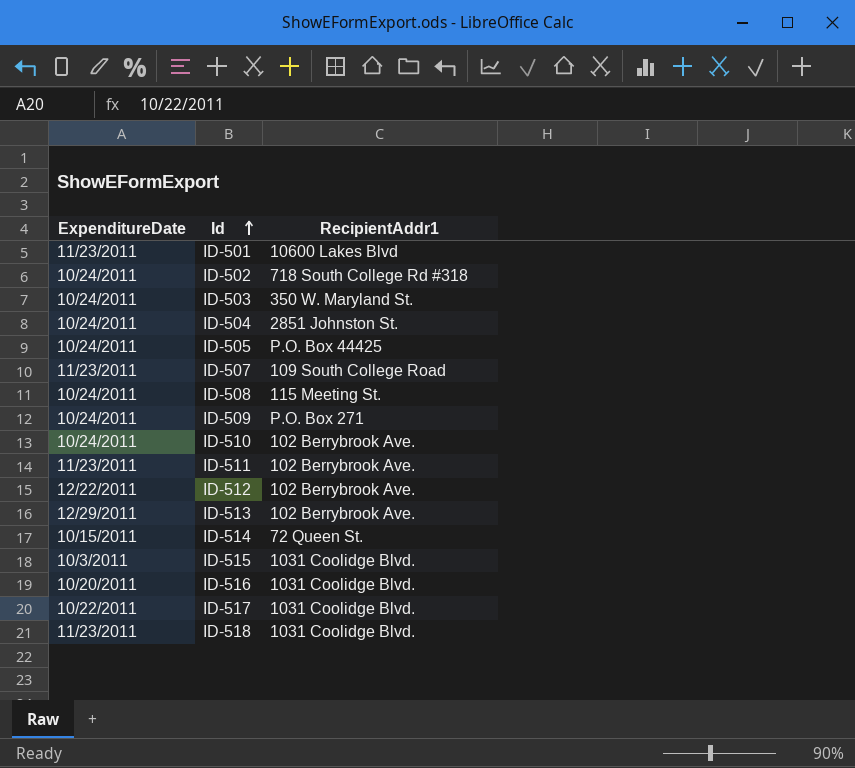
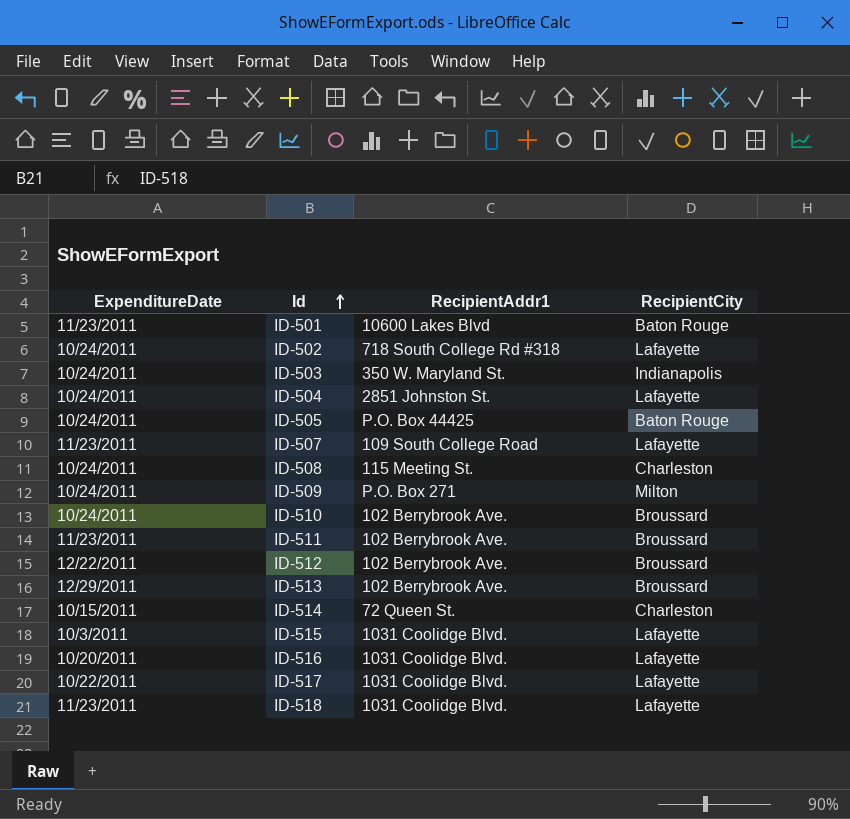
column RecipientCity | position: none -> 4

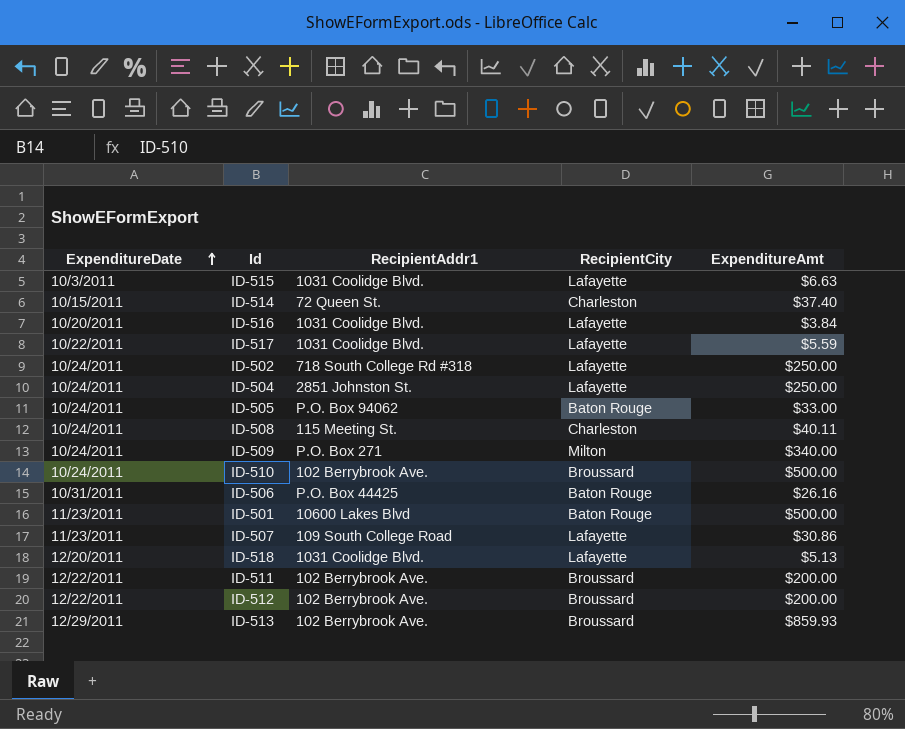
row order: Id ascending -> ExpenditureDate ascending
column ExpenditureAmt | position: none -> 5
row ID-503: 10/24/2011 | 350 W. Maryland St. | Indianapolis -> none
ID-505 | RecipientAddr1: P.O. Box 44425 -> P.O. Box 94062
row ID-506: none -> 10/31/2011 | P.O. Box 44425 | Baton Rouge | $26.16
ID-518 | ExpenditureDate: 11/23/2011 -> 12/20/2011
ID-511 | ExpenditureDate: 11/23/2011 -> 12/22/2011

